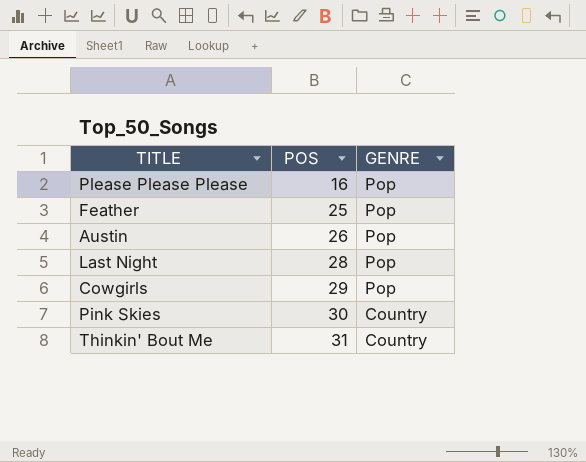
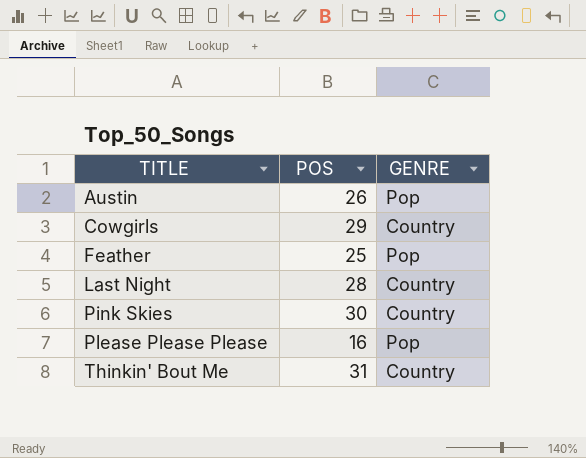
row order: POS ascending -> TITLE ascending
Cowgirls | GENRE: Pop -> Country
Last Night | GENRE: Pop -> Country

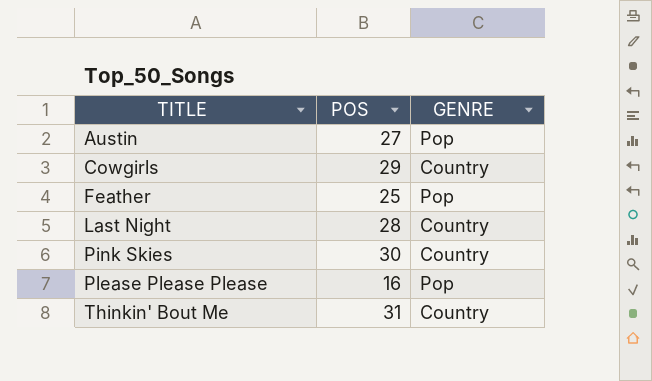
Austin | POS: 26 -> 27

